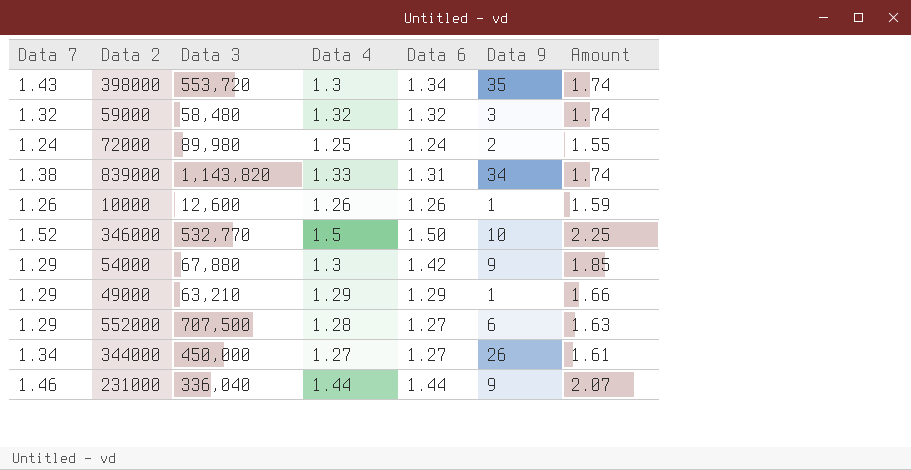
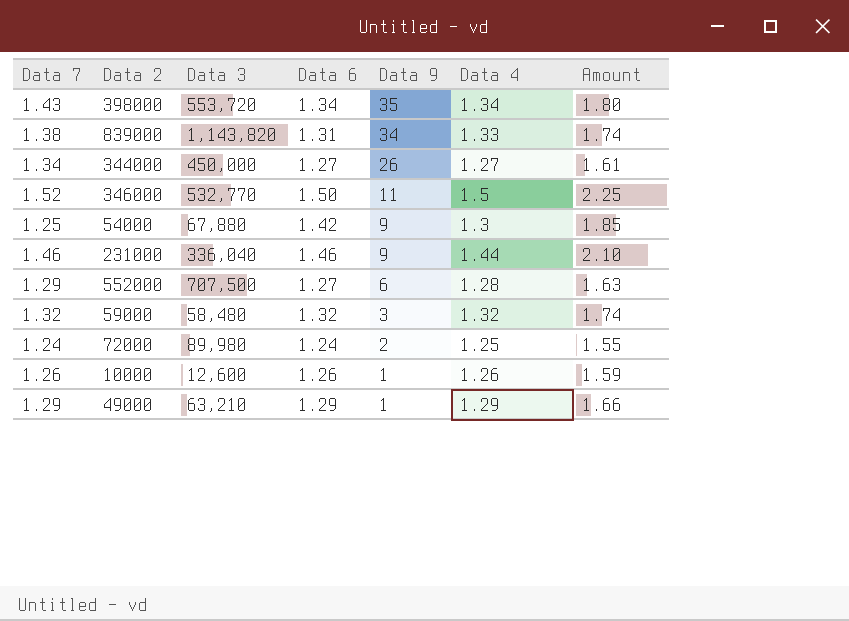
row order: none -> Data 9 descending
column Data 4 | position: 4 -> 6
398000 | Data 4: 1.3 -> 1.34
398000 | Amount: 1.74 -> 1.80
346000 | Data 9: 10 -> 11
54000 | Data 7: 1.29 -> 1.25
231000 | Data 6: 1.44 -> 1.46
231000 | Amount: 2.07 -> 2.10

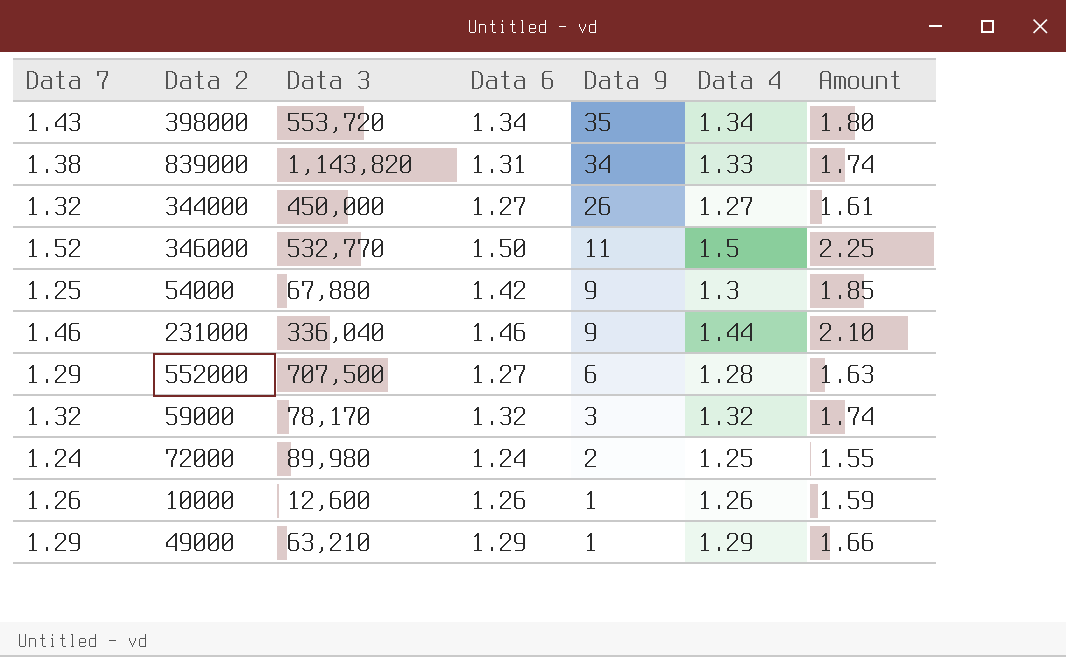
344000 | Data 7: 1.34 -> 1.32
59000 | Data 3: 58,480 -> 78,170

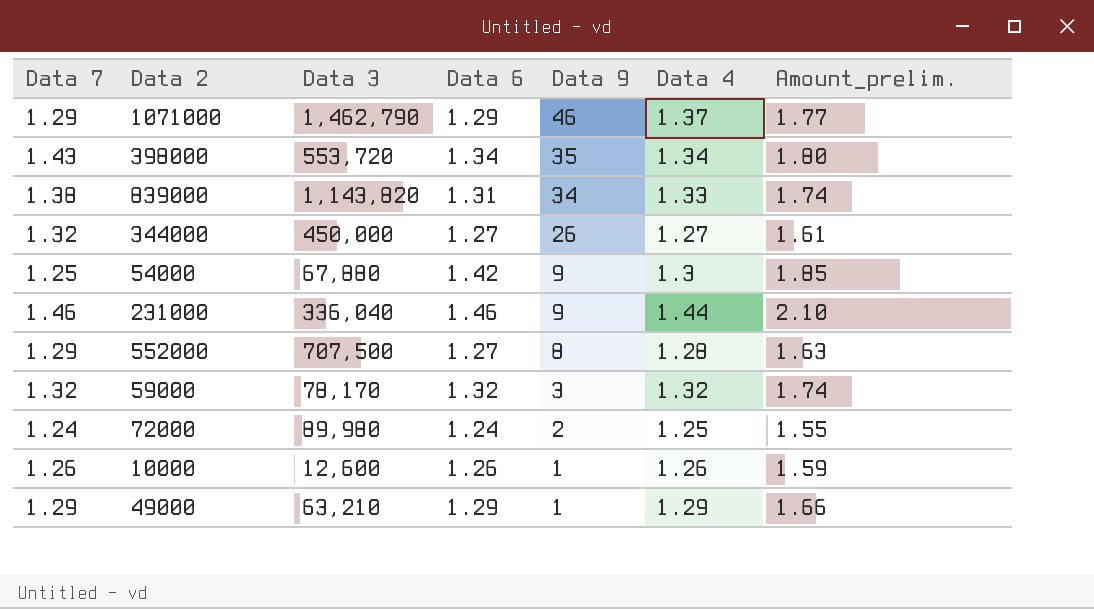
column name: Amount -> Amount_prelim.
row 346000: 1.52 | 532,770 | 1.50 | 11 | 1.5 | 2.25 -> none
row 1071000: none -> 1.29 | 1,462,790 | 1.29 | 46 | 1.37 | 1.77
552000 | Data 9: 6 -> 8

